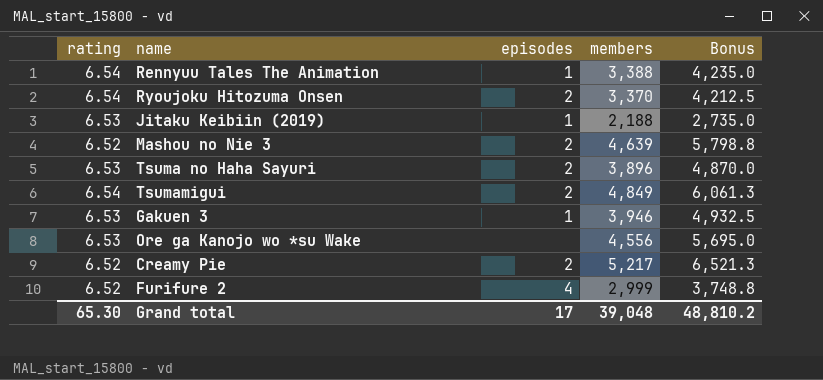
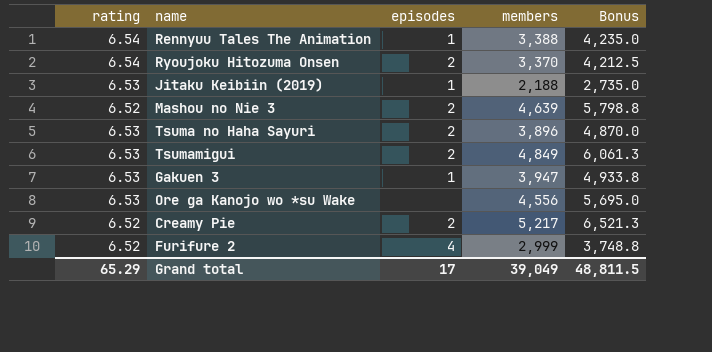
Tsumamigui | rating: 6.54 -> 6.53
Gakuen 3 | members: 3,946 -> 3,947
Gakuen 3 | Bonus: 4,932.5 -> 4,933.8
Grand total | rating: 65.30 -> 65.29
Grand total | members: 39,048 -> 39,049
Grand total | Bonus: 48,810.2 -> 48,811.5

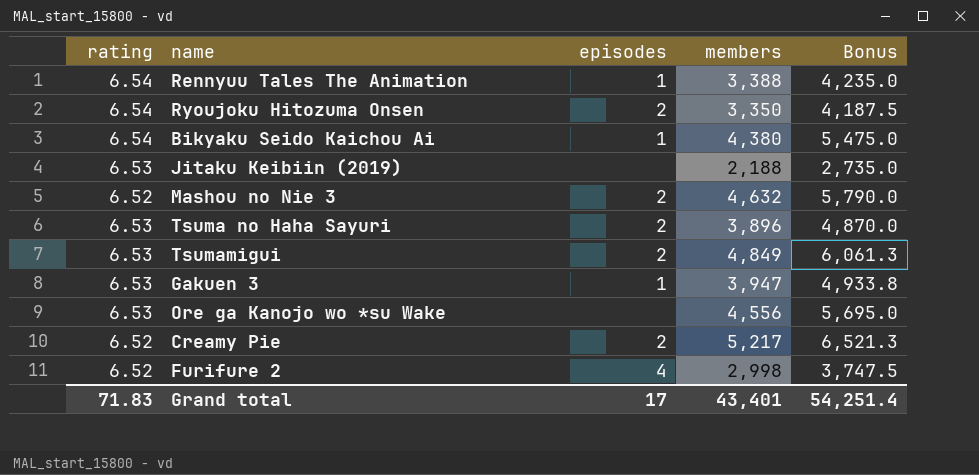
Ryoujoku Hitozuma Onsen | members: 3,370 -> 3,350
Ryoujoku Hitozuma Onsen | Bonus: 4,212.5 -> 4,187.5
row Bikyaku Seido Kaichou Ai: none -> 6.54 | 1 | 4,380 | 5,475.0
Jitaku Keibiin (2019) | episodes: 1 -> none
Mashou no Nie 3 | members: 4,639 -> 4,632
Mashou no Nie 3 | Bonus: 5,798.8 -> 5,790.0
Furifure 2 | members: 2,999 -> 2,998
Furifure 2 | Bonus: 3,748.8 -> 3,747.5
Grand total | rating: 65.29 -> 71.83
Grand total | members: 39,049 -> 43,401
Grand total | Bonus: 48,811.5 -> 54,251.4

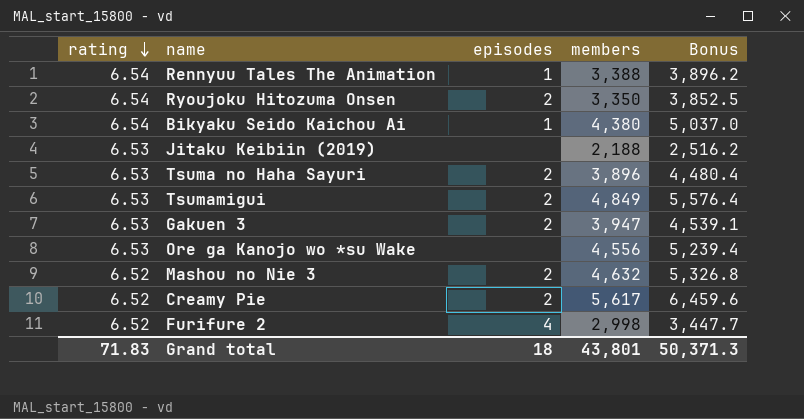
row order: none -> rating descending
column Bonus | formula: [members] * 1.25 -> [members] * 1.15
Gakuen 3 | episodes: 1 -> 2
Creamy Pie | members: 5,217 -> 5,617
Grand total | episodes: 17 -> 18
Grand total | members: 43,401 -> 43,801
Grand total | Bonus: 54,251.4 -> 50,371.3

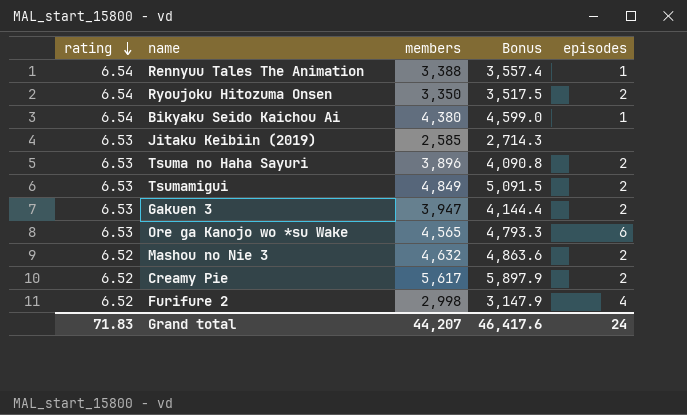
column Bonus | formula: [members] * 1.15 -> [members] * 1.05
column episodes | position: 3 -> 5
Jitaku Keibiin (2019) | members: 2,188 -> 2,585
Ore ga Kanojo wo *su Wake | members: 4,556 -> 4,565
Ore ga Kanojo wo *su Wake | episodes: none -> 6
Grand total | members: 43,801 -> 44,207
Grand total | Bonus: 50,371.3 -> 46,417.6
Grand total | episodes: 18 -> 24

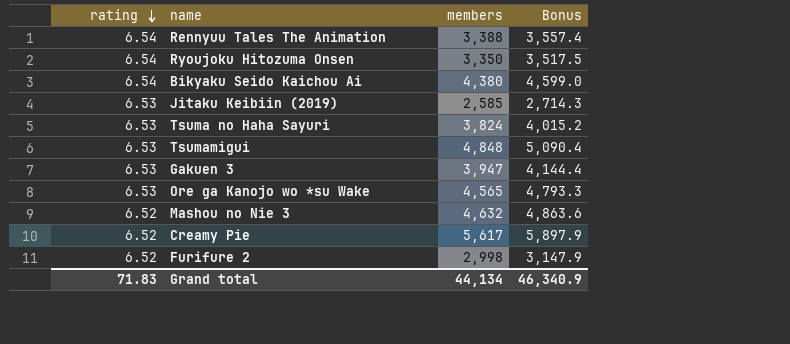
column episodes | position: 5 -> none
Tsuma no Haha Sayuri | members: 3,896 -> 3,824
Tsuma no Haha Sayuri | Bonus: 4,090.8 -> 4,015.2
Tsumamigui | members: 4,849 -> 4,848
Tsumamigui | Bonus: 5,091.5 -> 5,090.4
Grand total | members: 44,207 -> 44,134
Grand total | Bonus: 46,417.6 -> 46,340.9

